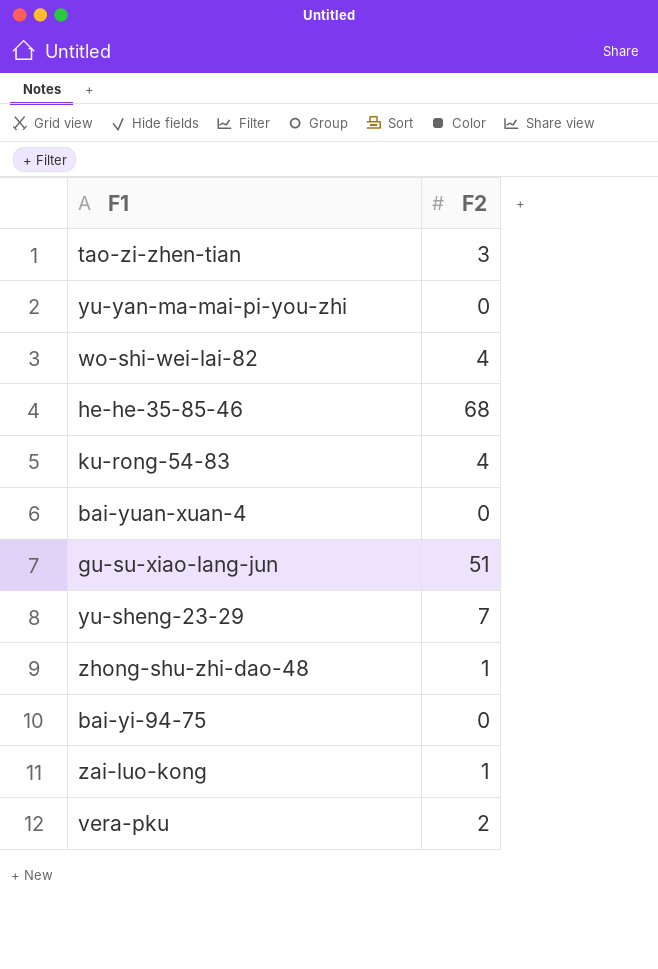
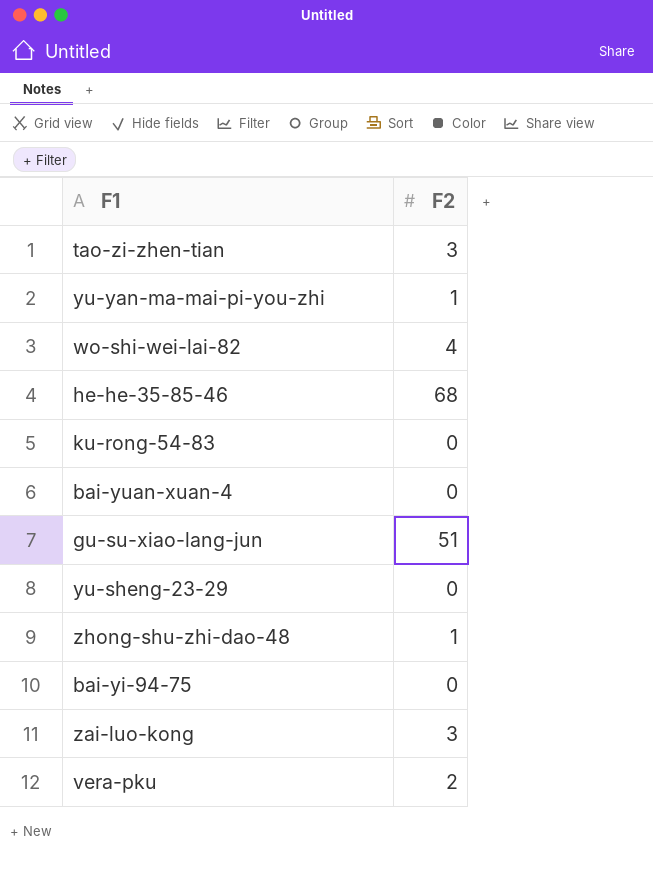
yu-yan-ma-mai-pi-you-zhi | F2: 0 -> 1
ku-rong-54-83 | F2: 4 -> 0
yu-sheng-23-29 | F2: 7 -> 0
zai-luo-kong | F2: 1 -> 3

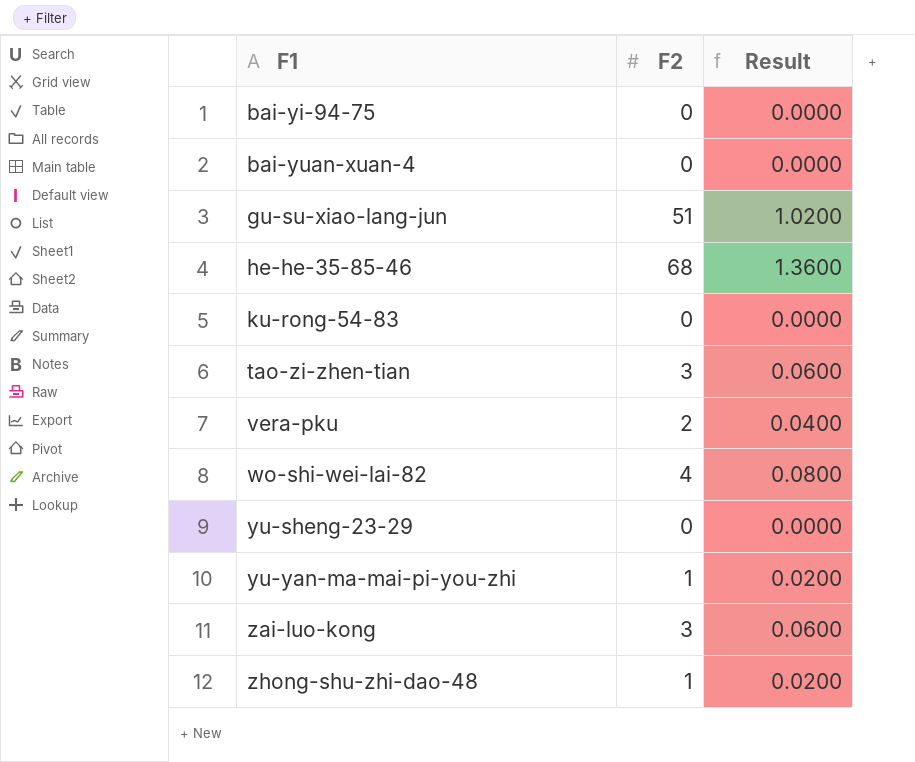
row order: none -> F1 ascending
column Result | formula: none -> [F2] * 0.02

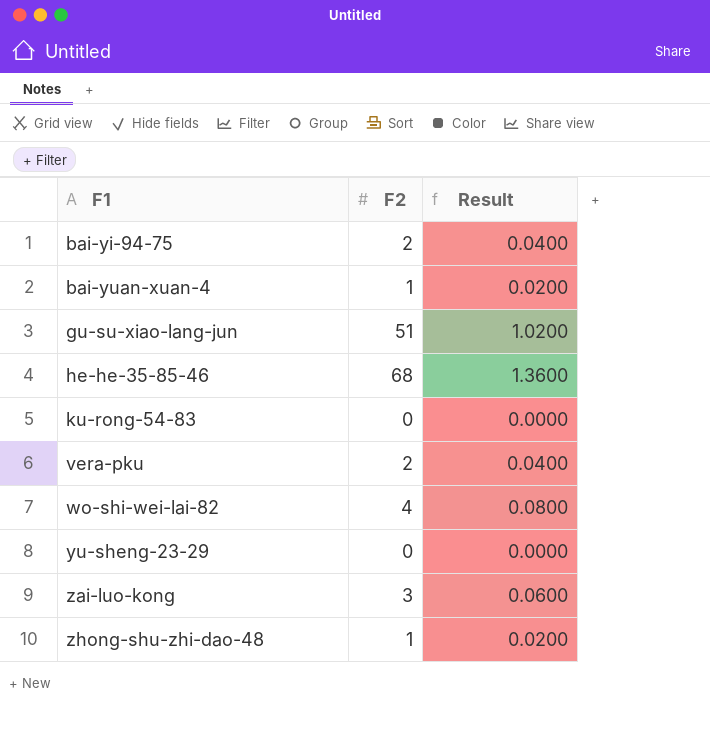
row tao-zi-zhen-tian: 3 | 0.0600 -> none
row yu-yan-ma-mai-pi-you-zhi: 1 | 0.0200 -> none
bai-yi-94-75 | F2: 0 -> 2
bai-yi-94-75 | Result: 0.0000 -> 0.0400
bai-yuan-xuan-4 | F2: 0 -> 1
bai-yuan-xuan-4 | Result: 0.0000 -> 0.0200

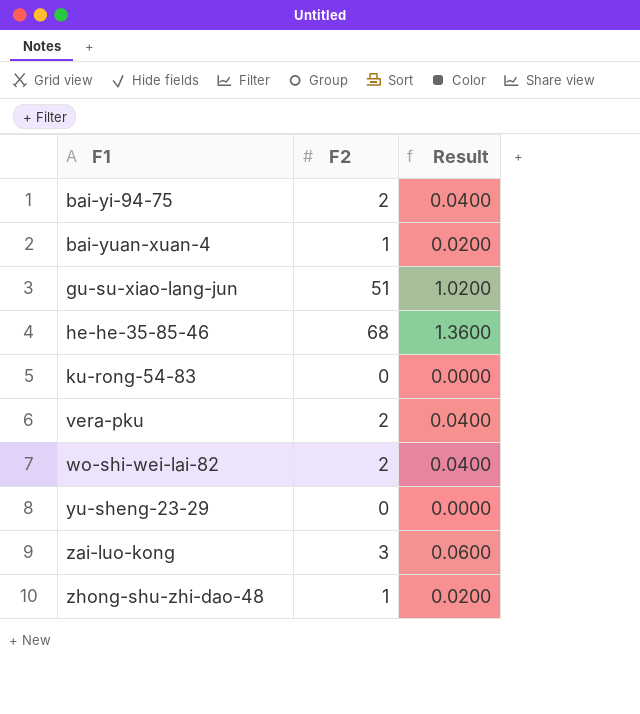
wo-shi-wei-lai-82 | F2: 4 -> 2
wo-shi-wei-lai-82 | Result: 0.0800 -> 0.0400

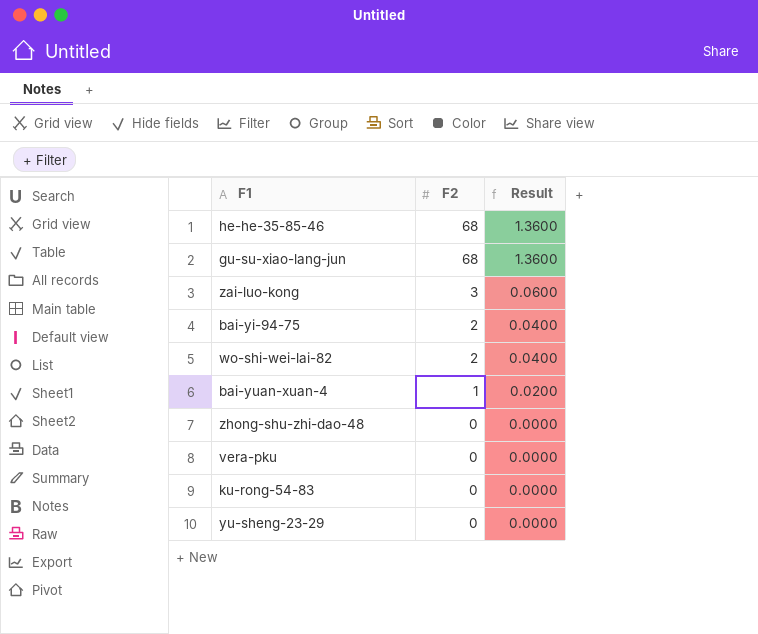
row order: F1 ascending -> F2 descending
gu-su-xiao-lang-jun | F2: 51 -> 68
gu-su-xiao-lang-jun | Result: 1.0200 -> 1.3600
zhong-shu-zhi-dao-48 | F2: 1 -> 0
zhong-shu-zhi-dao-48 | Result: 0.0200 -> 0.0000
vera-pku | F2: 2 -> 0
vera-pku | Result: 0.0400 -> 0.0000

